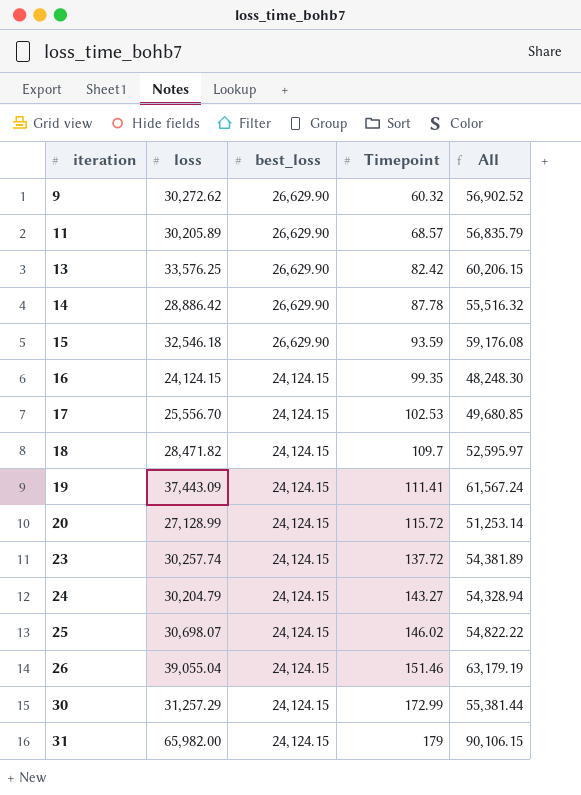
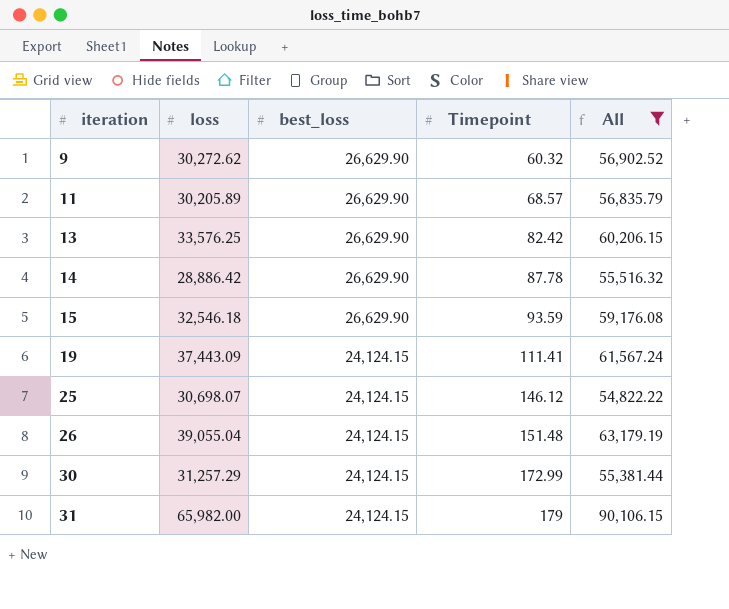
filter: none -> All >= 54,822.22
25 | Timepoint: 146.02 -> 146.12
26 | Timepoint: 151.46 -> 151.48

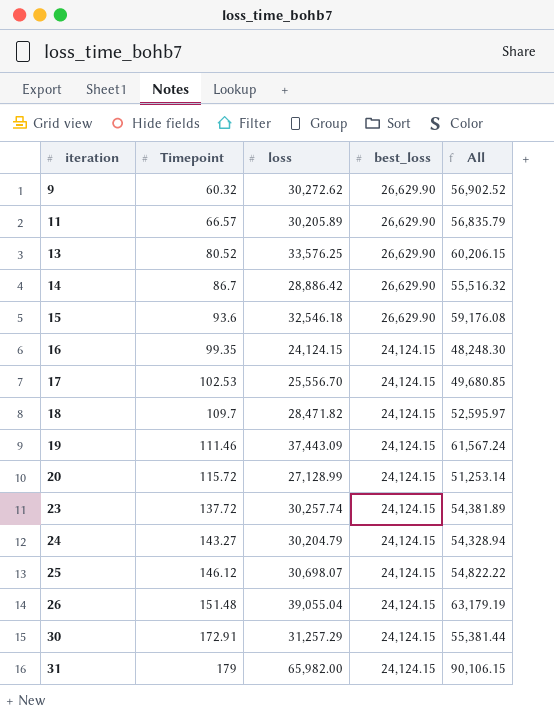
filter: All >= 54,822.22 -> none
column Timepoint | position: 4 -> 2
11 | Timepoint: 68.57 -> 66.57
13 | Timepoint: 82.42 -> 80.52
14 | Timepoint: 87.78 -> 86.7
15 | Timepoint: 93.59 -> 93.6
19 | Timepoint: 111.41 -> 111.46
30 | Timepoint: 172.99 -> 172.91

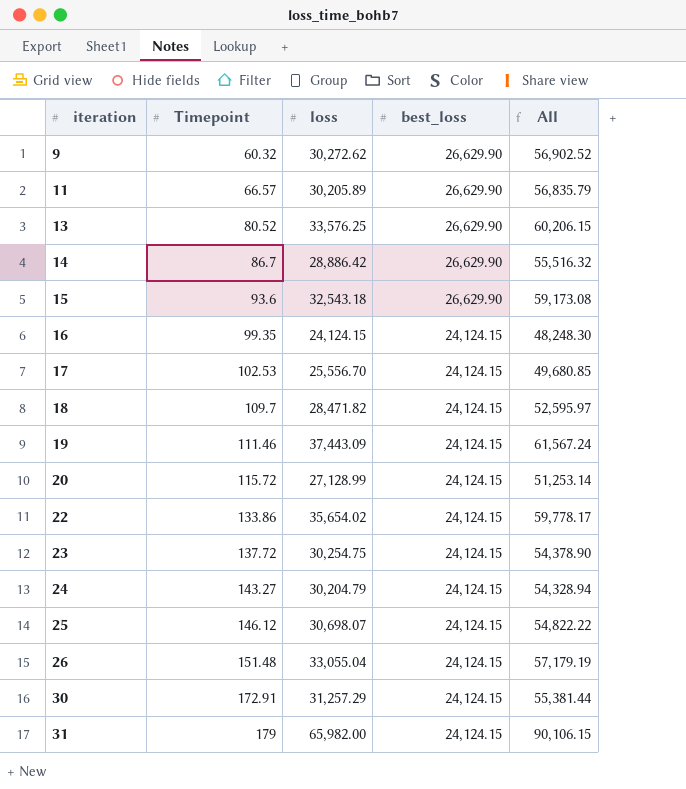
15 | loss: 32,546.18 -> 32,543.18
15 | All: 59,176.08 -> 59,173.08
row 22: none -> 133.86 | 35,654.02 | 24,124.15 | 59,778.17
23 | loss: 30,257.74 -> 30,254.75
23 | All: 54,381.89 -> 54,378.90
26 | loss: 39,055.04 -> 33,055.04
26 | All: 63,179.19 -> 57,179.19

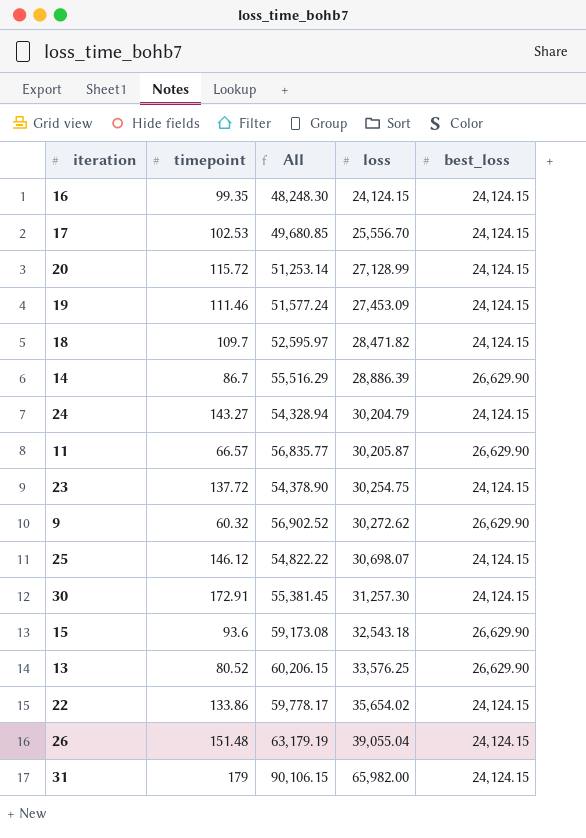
row order: iteration ascending -> loss ascending
column name: Timepoint -> timepoint
column All | position: 5 -> 3
19 | All: 61,567.24 -> 51,577.24
19 | loss: 37,443.09 -> 27,453.09
14 | All: 55,516.32 -> 55,516.29
14 | loss: 28,886.42 -> 28,886.39
11 | All: 56,835.79 -> 56,835.77
11 | loss: 30,205.89 -> 30,205.87
30 | All: 55,381.44 -> 55,381.45
30 | loss: 31,257.29 -> 31,257.30
26 | All: 57,179.19 -> 63,179.19
26 | loss: 33,055.04 -> 39,055.04

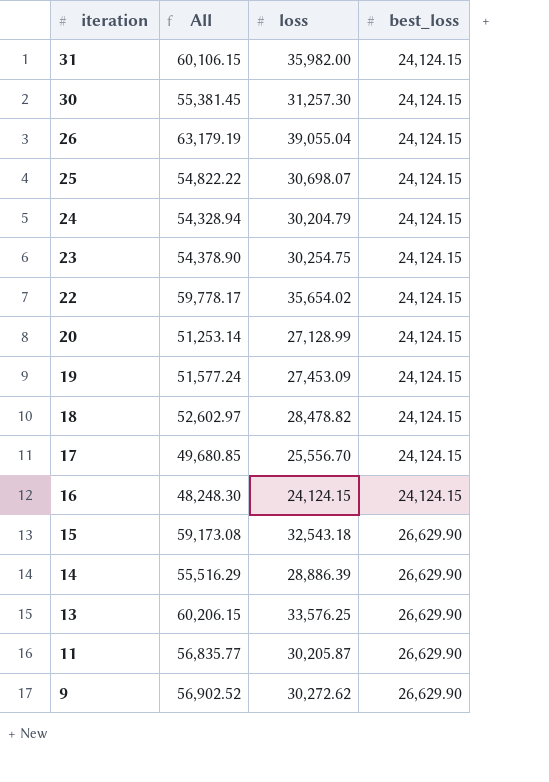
row order: loss ascending -> iteration descending
column timepoint | position: 2 -> none
31 | All: 90,106.15 -> 60,106.15
31 | loss: 65,982.00 -> 35,982.00
18 | All: 52,595.97 -> 52,602.97
18 | loss: 28,471.82 -> 28,478.82

